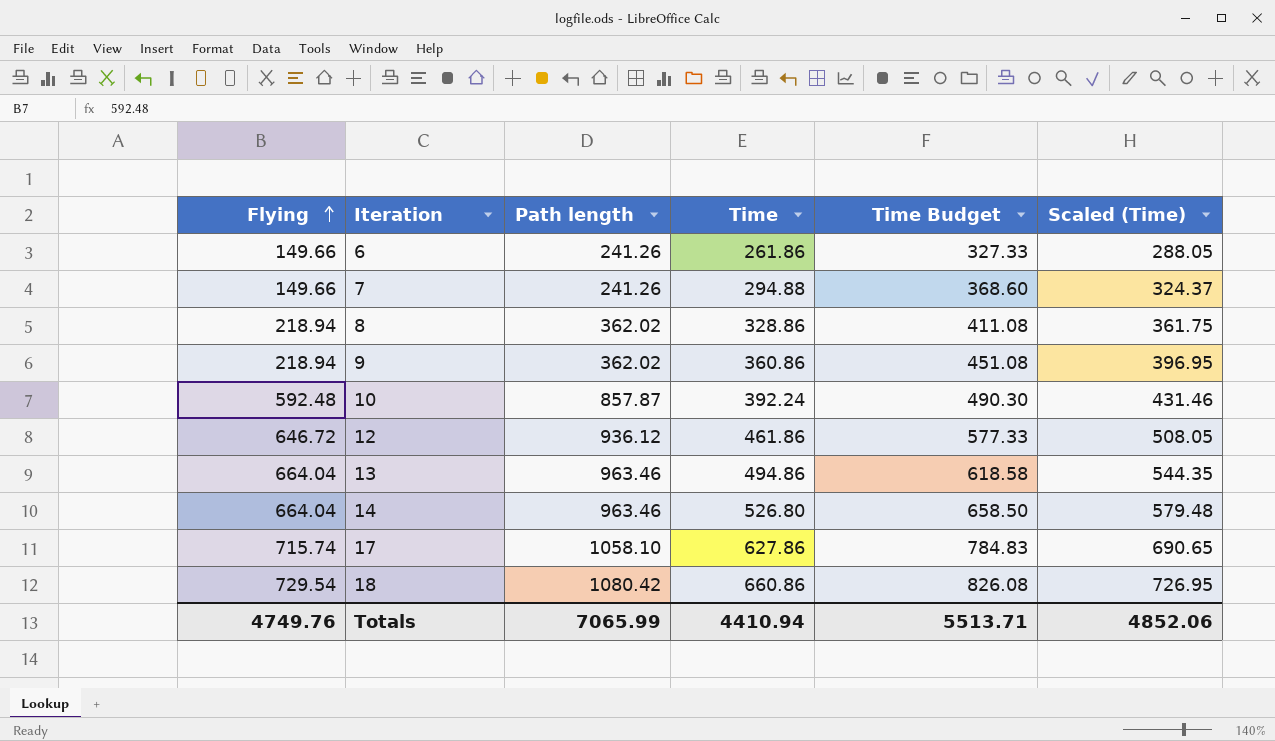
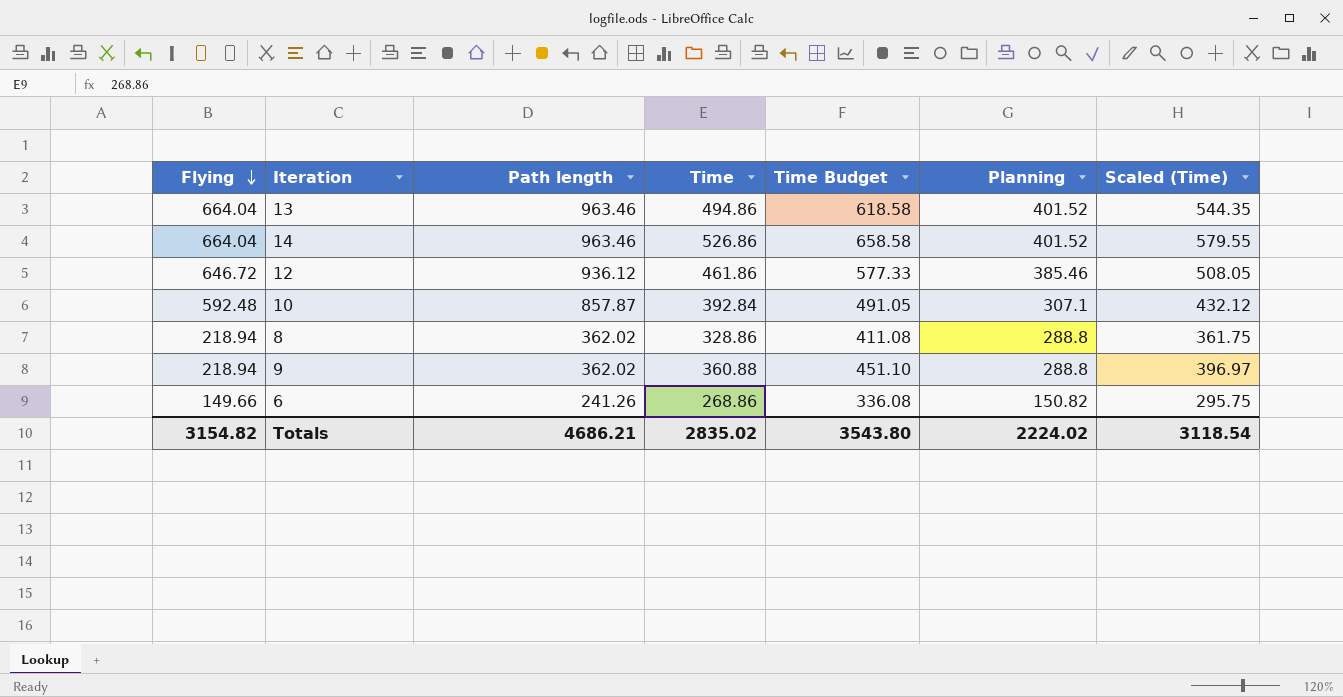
row order: Flying ascending -> Flying descending
column Planning | position: none -> 6
row 7: 149.66 | 241.26 | 294.88 | 368.60 | 324.37 -> none
row 17: 715.74 | 1058.10 | 627.86 | 784.83 | 690.65 -> none
row 18: 729.54 | 1080.42 | 660.86 | 826.08 | 726.95 -> none
14 | Time: 526.80 -> 526.86
14 | Time Budget: 658.50 -> 658.58
14 | Scaled (Time): 579.48 -> 579.55
10 | Time: 392.24 -> 392.84
10 | Time Budget: 490.30 -> 491.05
10 | Scaled (Time): 431.46 -> 432.12
9 | Time: 360.86 -> 360.88
9 | Time Budget: 451.08 -> 451.10
9 | Scaled (Time): 396.95 -> 396.97
6 | Time: 261.86 -> 268.86
6 | Time Budget: 327.33 -> 336.08
6 | Scaled (Time): 288.05 -> 295.75
Totals | Flying: 4749.76 -> 3154.82
Totals | Path length: 7065.99 -> 4686.21
Totals | Time: 4410.94 -> 2835.02
Totals | Time Budget: 5513.71 -> 3543.80
Totals | Scaled (Time): 4852.06 -> 3118.54

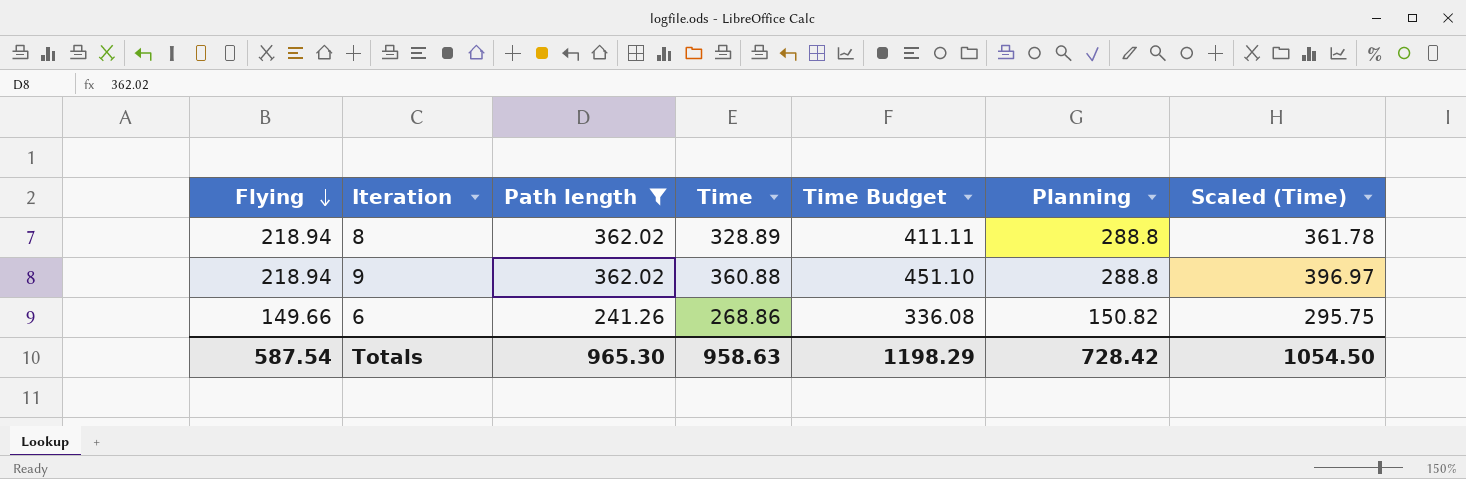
filter: none -> Path length <= 362.02
8 | Time: 328.86 -> 328.89
8 | Time Budget: 411.08 -> 411.11
8 | Scaled (Time): 361.75 -> 361.78
Totals | Flying: 3154.82 -> 587.54
Totals | Path length: 4686.21 -> 965.30
Totals | Time: 2835.02 -> 958.63
Totals | Time Budget: 3543.80 -> 1198.29
Totals | Planning: 2224.02 -> 728.42
Totals | Scaled (Time): 3118.54 -> 1054.50

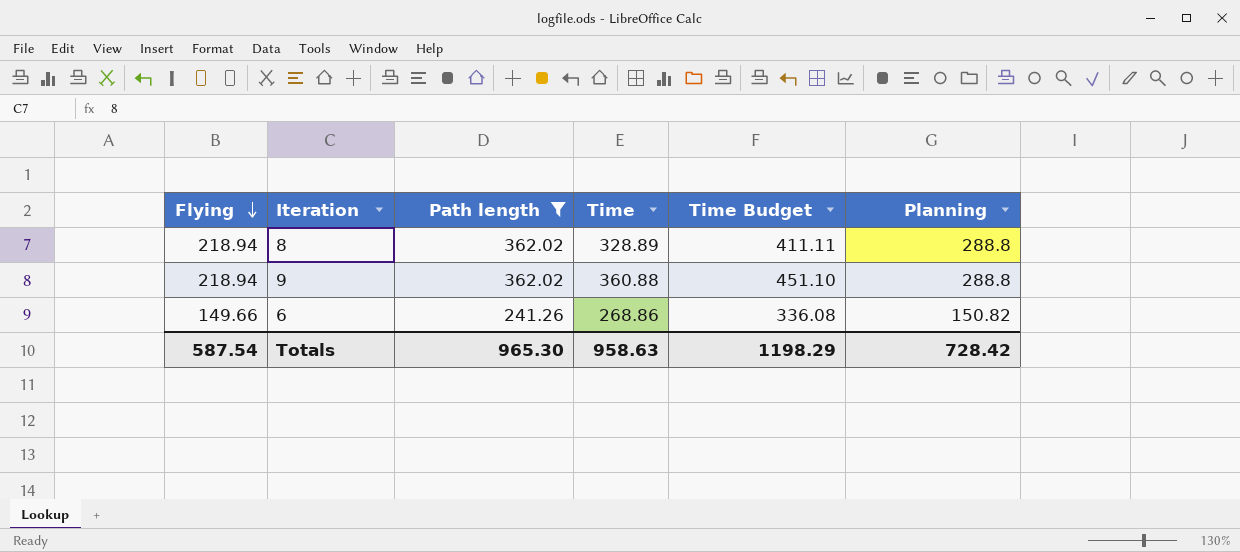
column Scaled (Time) | formula: [Time] * 1.1 -> none

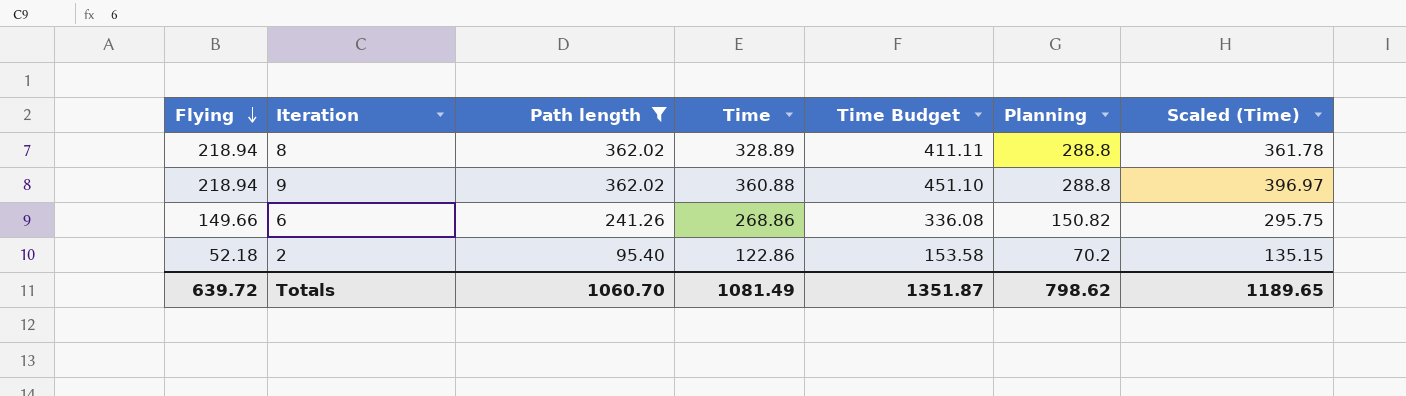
column Scaled (Time) | formula: none -> [Time] * 1.1
row 2: none -> 52.18 | 95.40 | 122.86 | 153.58 | 70.2 | 135.15
Totals | Flying: 587.54 -> 639.72
Totals | Path length: 965.30 -> 1060.70
Totals | Time: 958.63 -> 1081.49
Totals | Time Budget: 1198.29 -> 1351.87
Totals | Planning: 728.42 -> 798.62

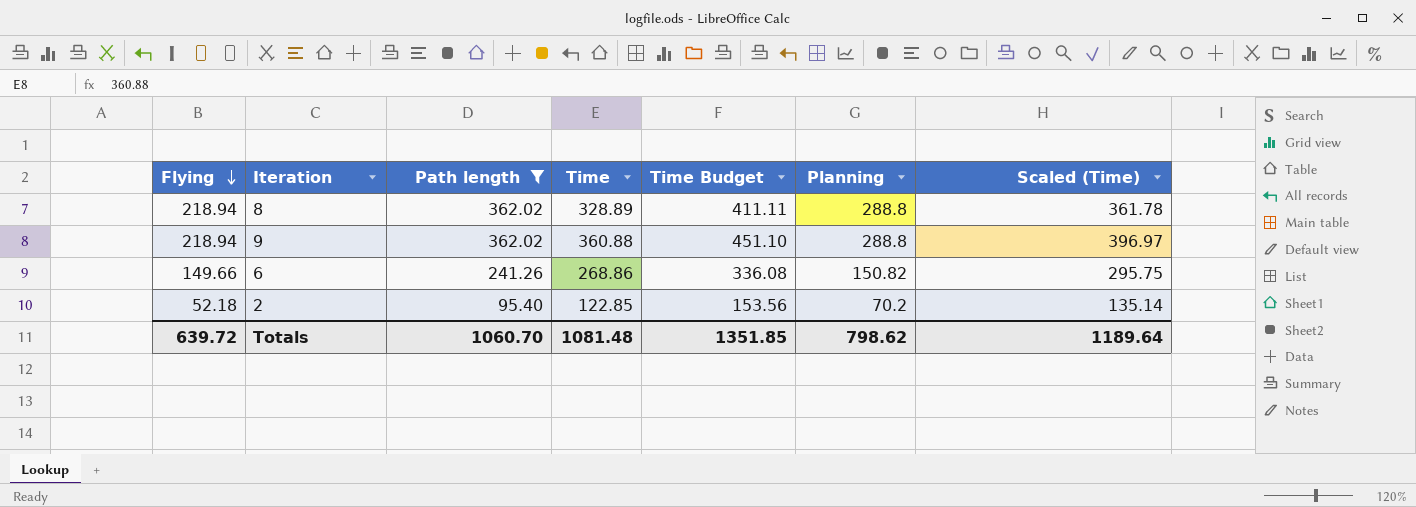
2 | Time: 122.86 -> 122.85
2 | Time Budget: 153.58 -> 153.56
2 | Scaled (Time): 135.15 -> 135.14
Totals | Time: 1081.49 -> 1081.48
Totals | Time Budget: 1351.87 -> 1351.85
Totals | Scaled (Time): 1189.65 -> 1189.64

